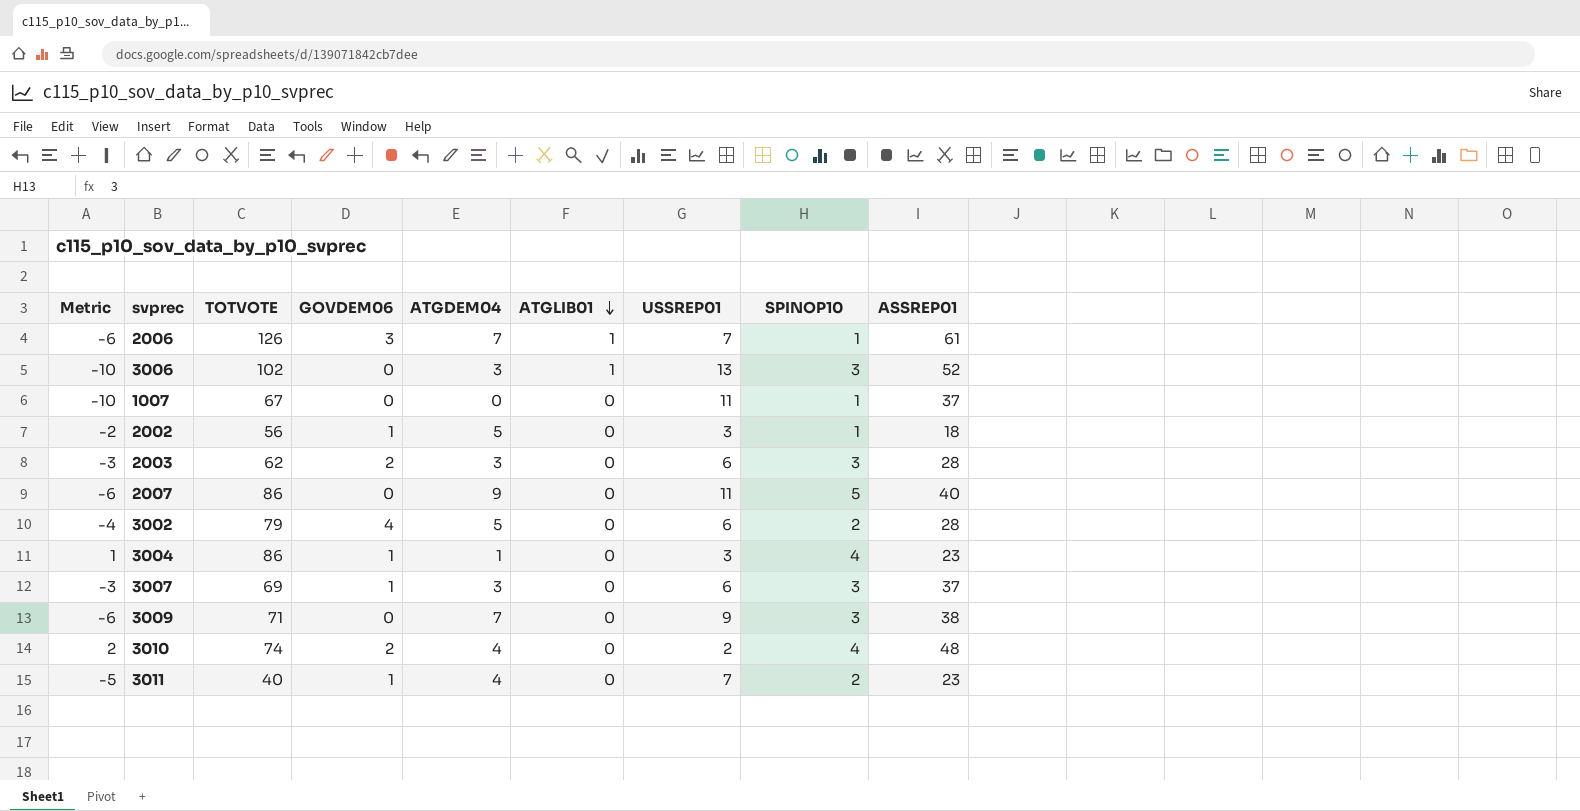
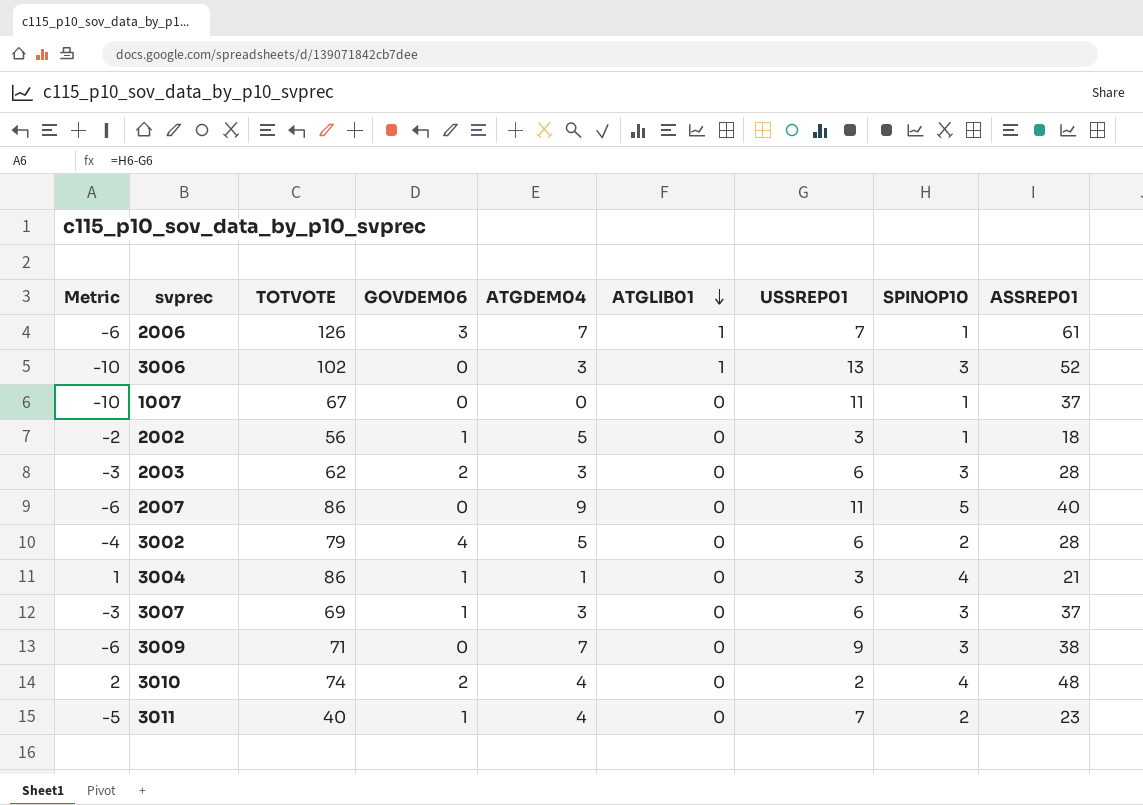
3004 | ASSREP01: 23 -> 21

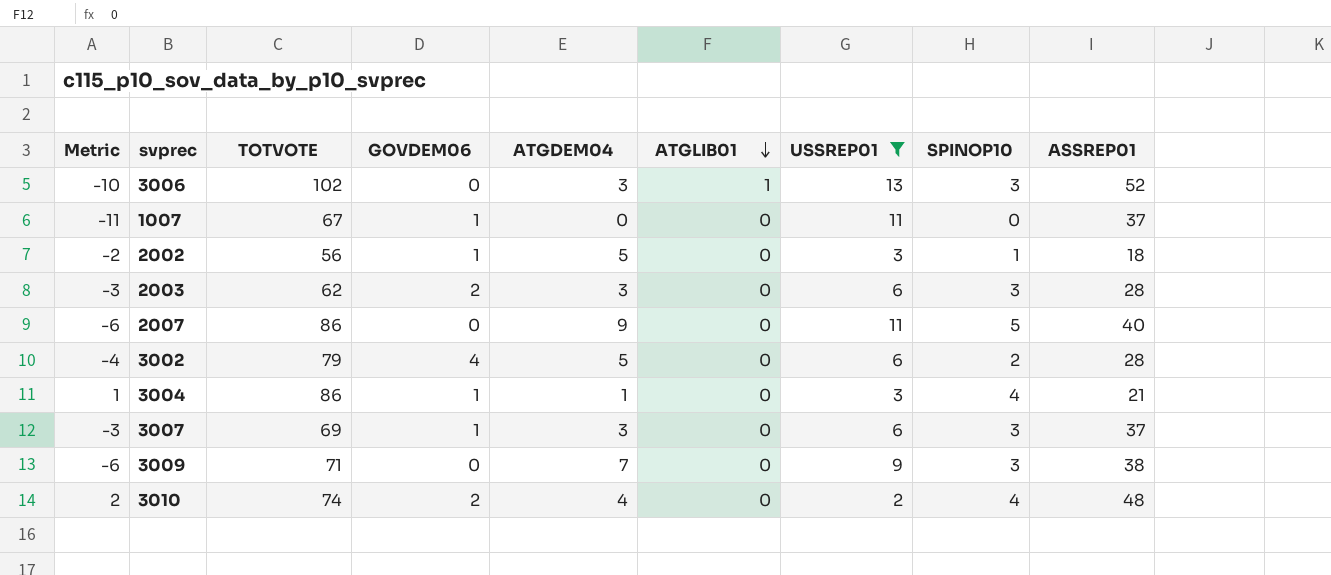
filter: none -> USSREP01 != 7
1007 | Metric: -10 -> -11
1007 | GOVDEM06: 0 -> 1
1007 | SPINOP10: 1 -> 0

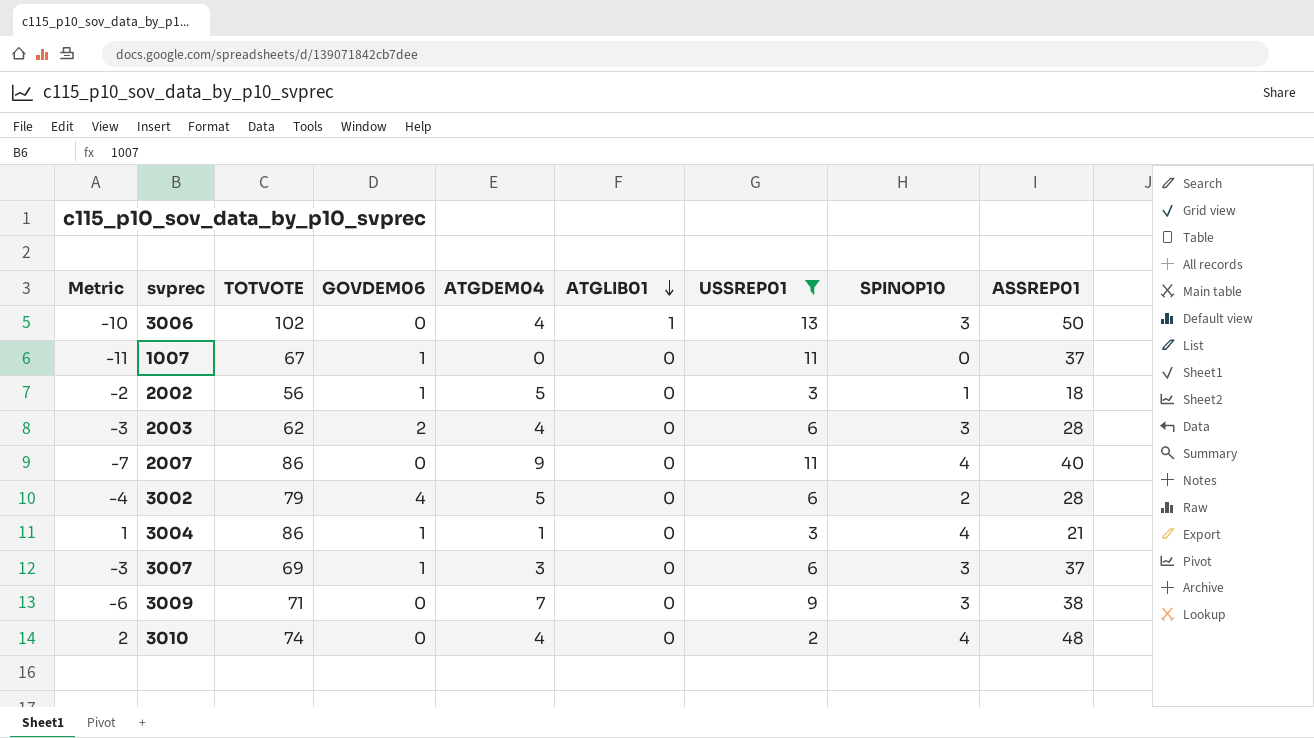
3006 | ATGDEM04: 3 -> 4
3006 | ASSREP01: 52 -> 50
2003 | ATGDEM04: 3 -> 4
2007 | Metric: -6 -> -7
2007 | SPINOP10: 5 -> 4
3010 | GOVDEM06: 2 -> 0

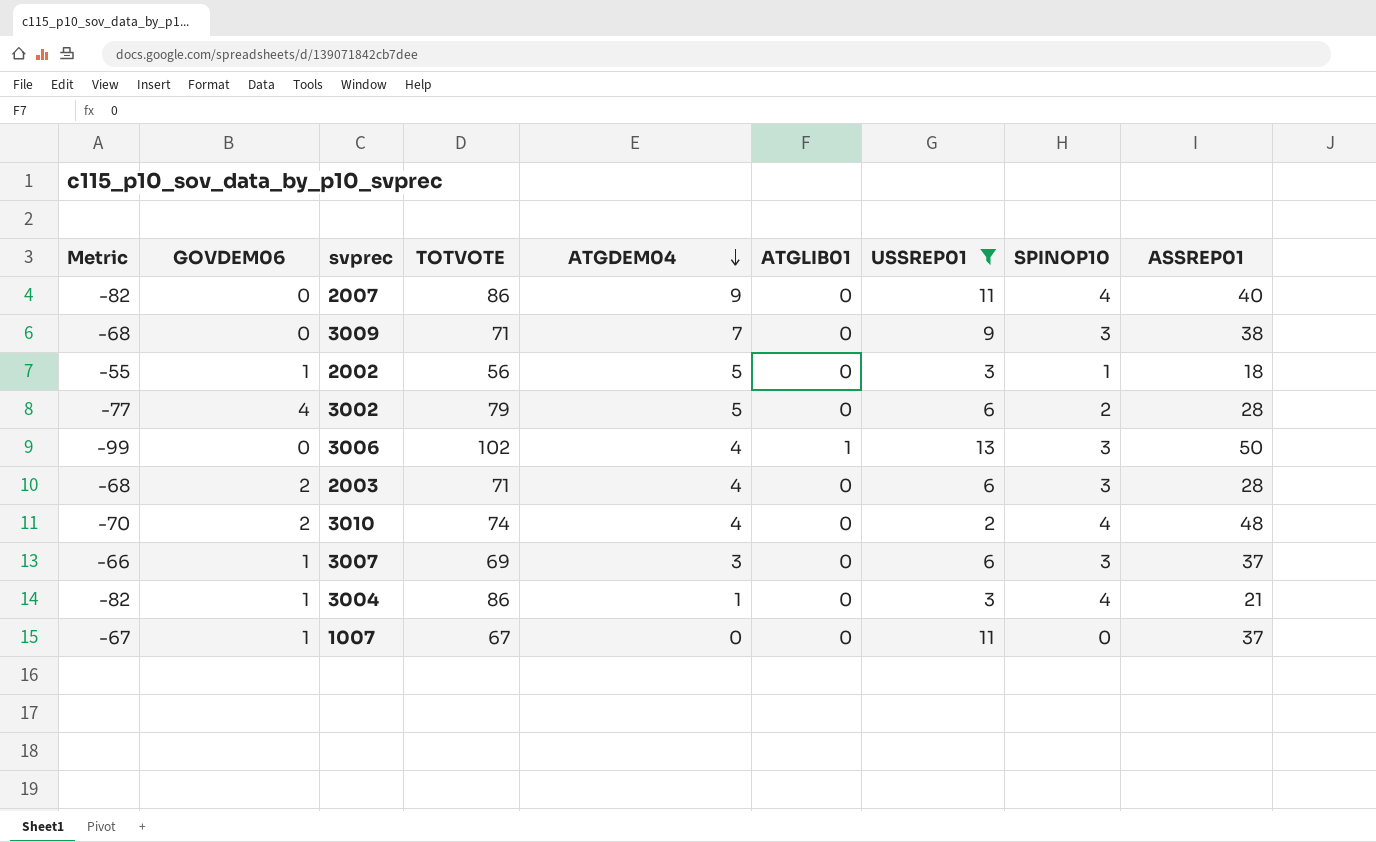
row order: ATGLIB01 descending -> ATGDEM04 descending
column Metric | formula: [SPINOP10] - [USSREP01] -> [SPINOP10] - [TOTVOTE]
column GOVDEM06 | position: 4 -> 2
2003 | TOTVOTE: 62 -> 71
3010 | GOVDEM06: 0 -> 2

